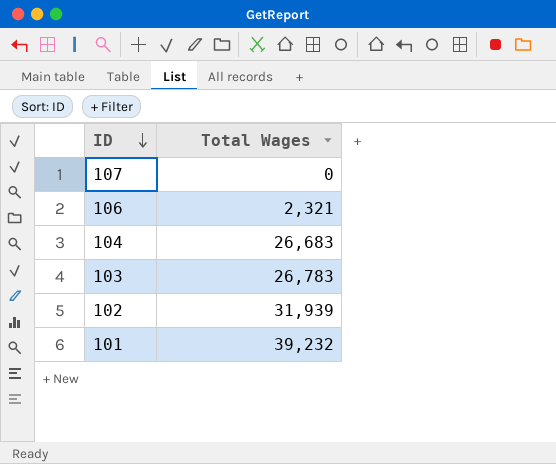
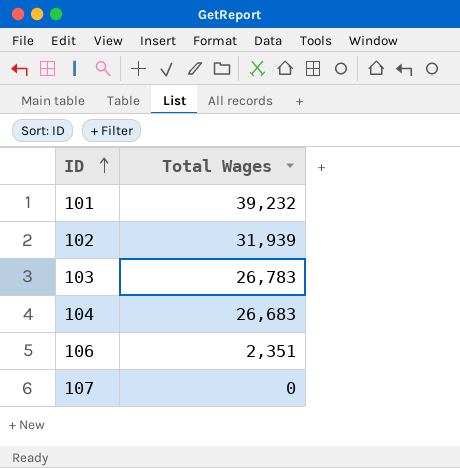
row order: ID descending -> ID ascending
106 | Total Wages: 2,321 -> 2,351

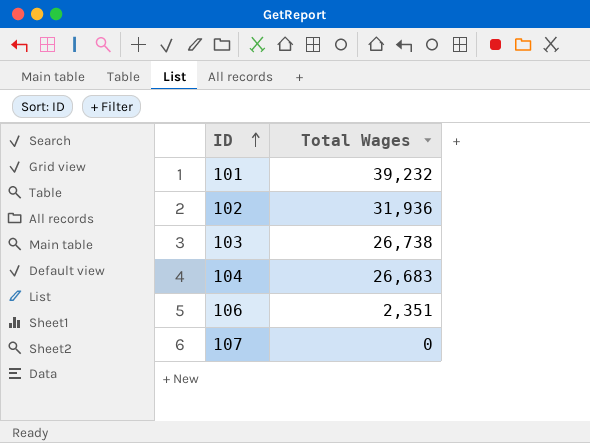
102 | Total Wages: 31,939 -> 31,936
103 | Total Wages: 26,783 -> 26,738

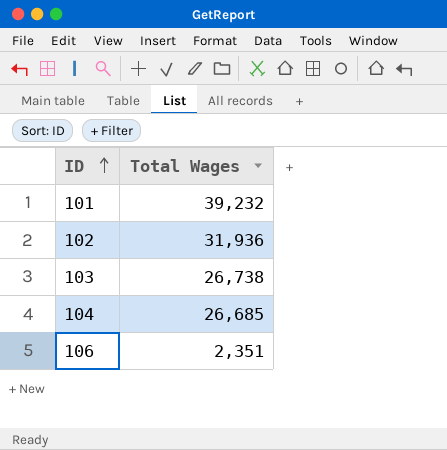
row 107: 0 -> none
104 | Total Wages: 26,683 -> 26,685

